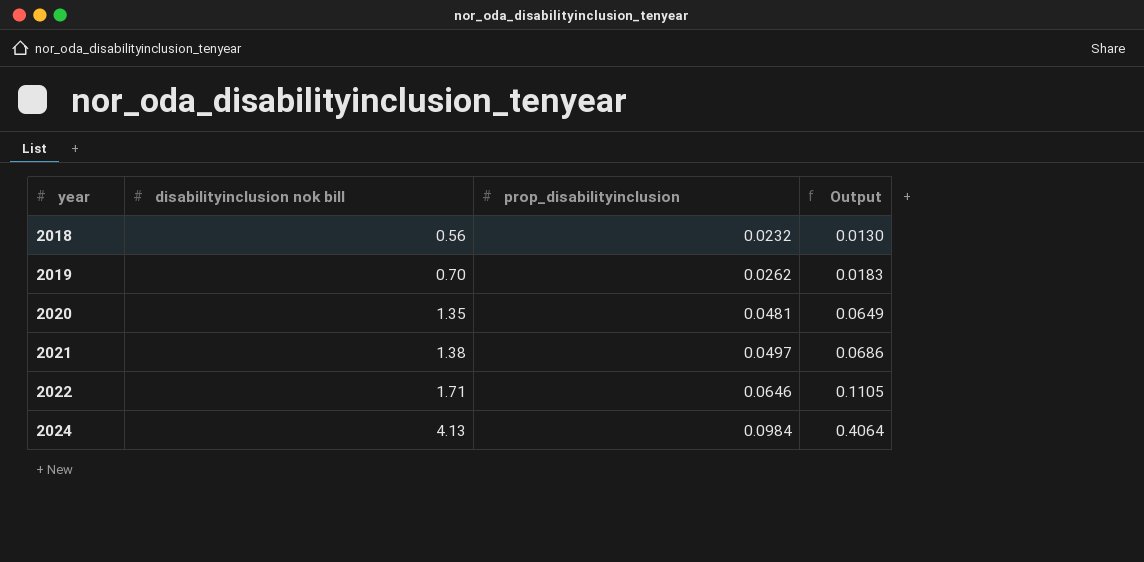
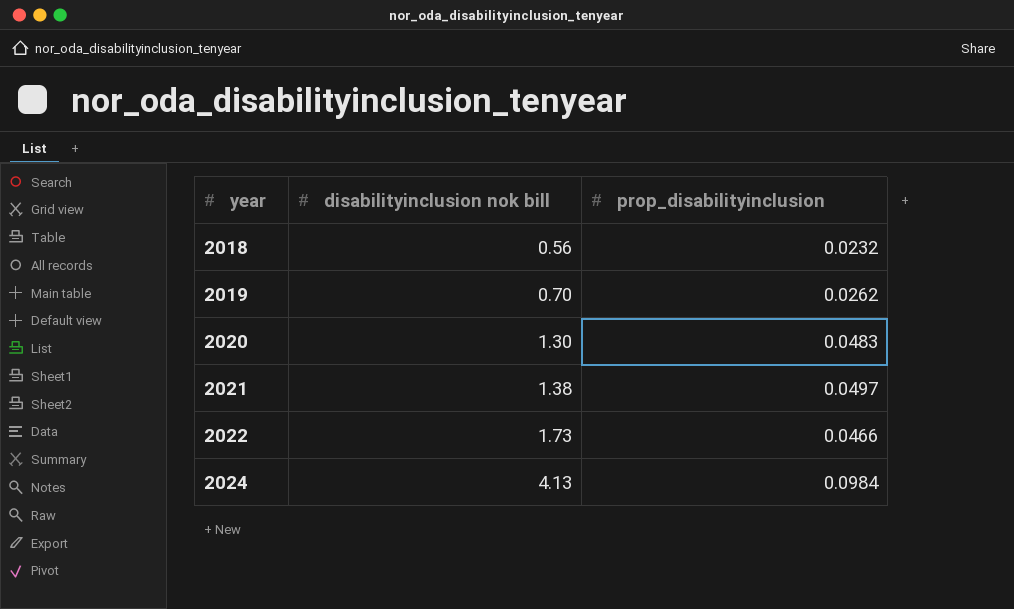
column Output | formula: [disabilityinclusion nok bill] * [prop_disabilityinclusion] -> none
2020 | disabilityinclusion nok bill: 1.35 -> 1.30
2020 | prop_disabilityinclusion: 0.0481 -> 0.0483
2022 | disabilityinclusion nok bill: 1.71 -> 1.73
2022 | prop_disabilityinclusion: 0.0646 -> 0.0466

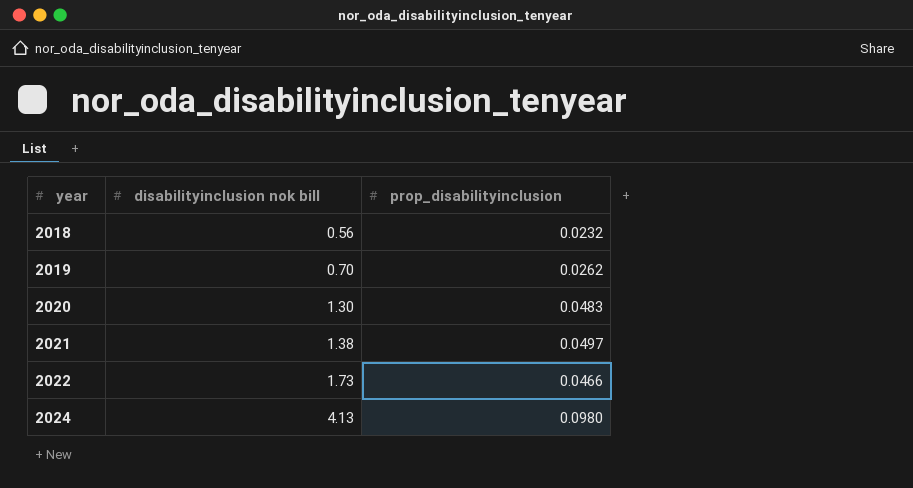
2024 | prop_disabilityinclusion: 0.0984 -> 0.0980

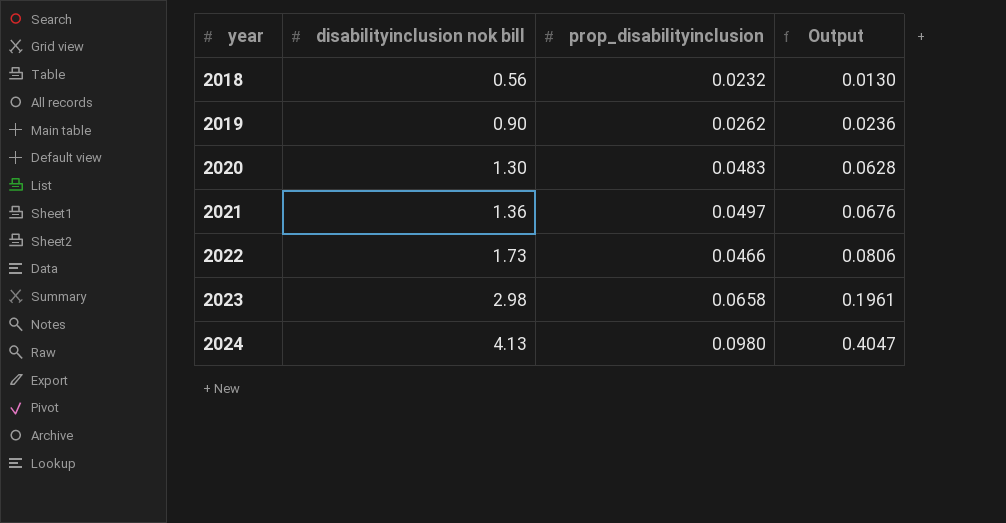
column Output | formula: none -> [disabilityinclusion nok bill] * [prop_disabilityinclusion]
2019 | disabilityinclusion nok bill: 0.70 -> 0.90
2021 | disabilityinclusion nok bill: 1.38 -> 1.36
row 2023: none -> 2.98 | 0.0658 | 0.1961

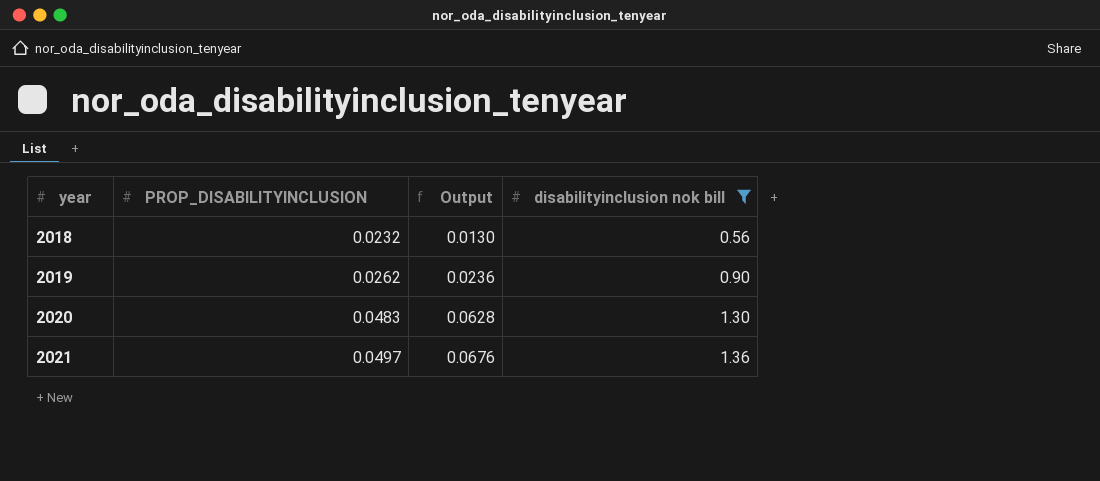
filter: none -> disabilityinclusion nok bill <= 1.36
column name: prop_disabilityinclusion -> PROP_DISABILITYINCLUSION
column disabilityinclusion nok bill | position: 2 -> 4

